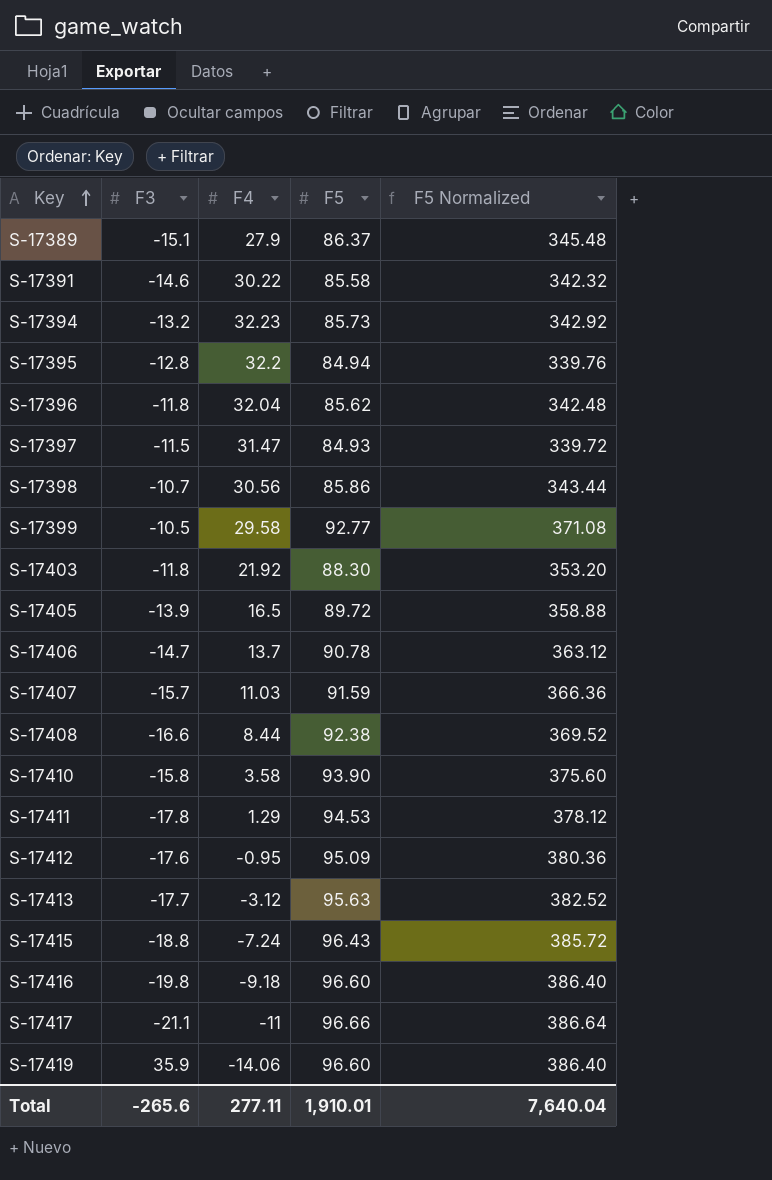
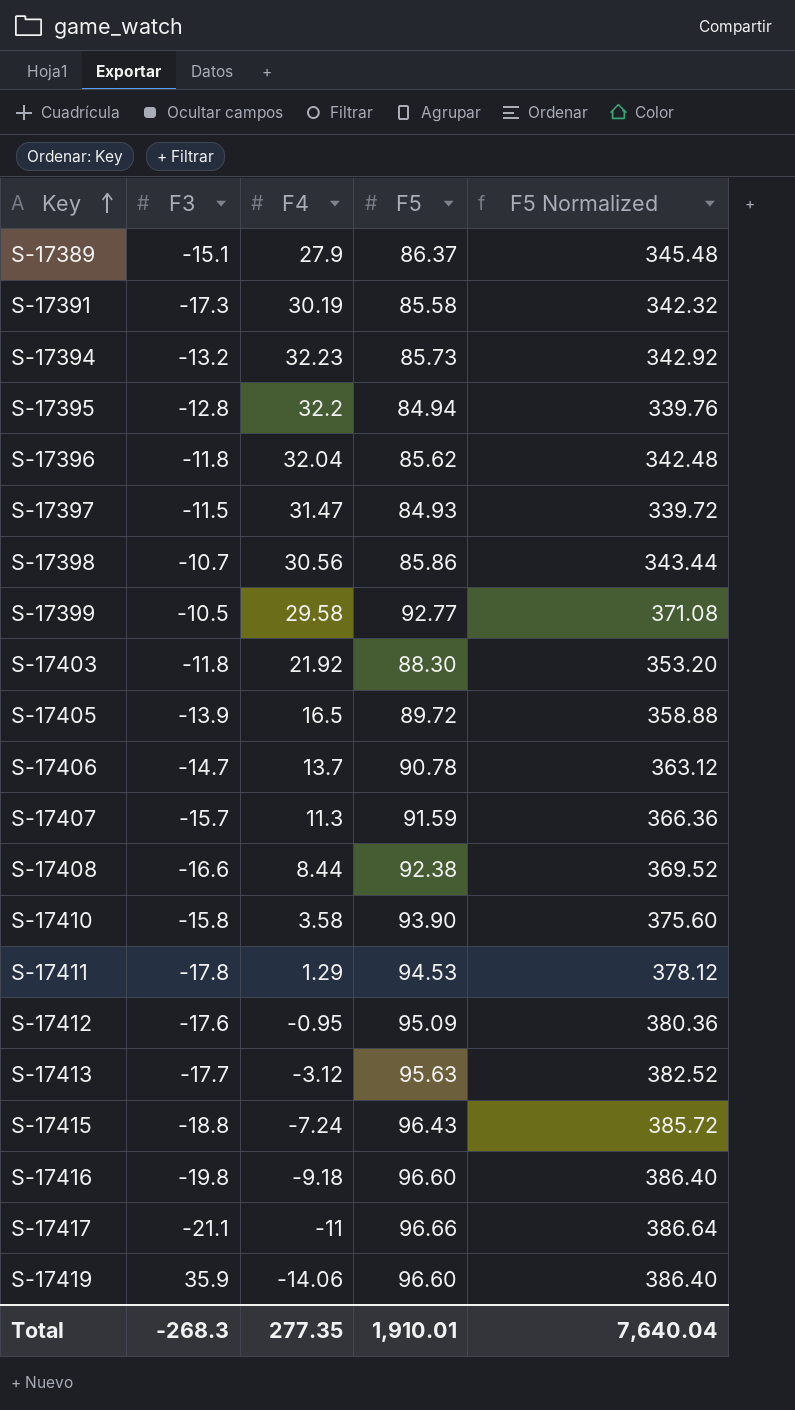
S-17391 | F3: -14.6 -> -17.3
S-17391 | F4: 30.22 -> 30.19
S-17407 | F4: 11.03 -> 11.3
Total | F3: -265.6 -> -268.3
Total | F4: 277.11 -> 277.35

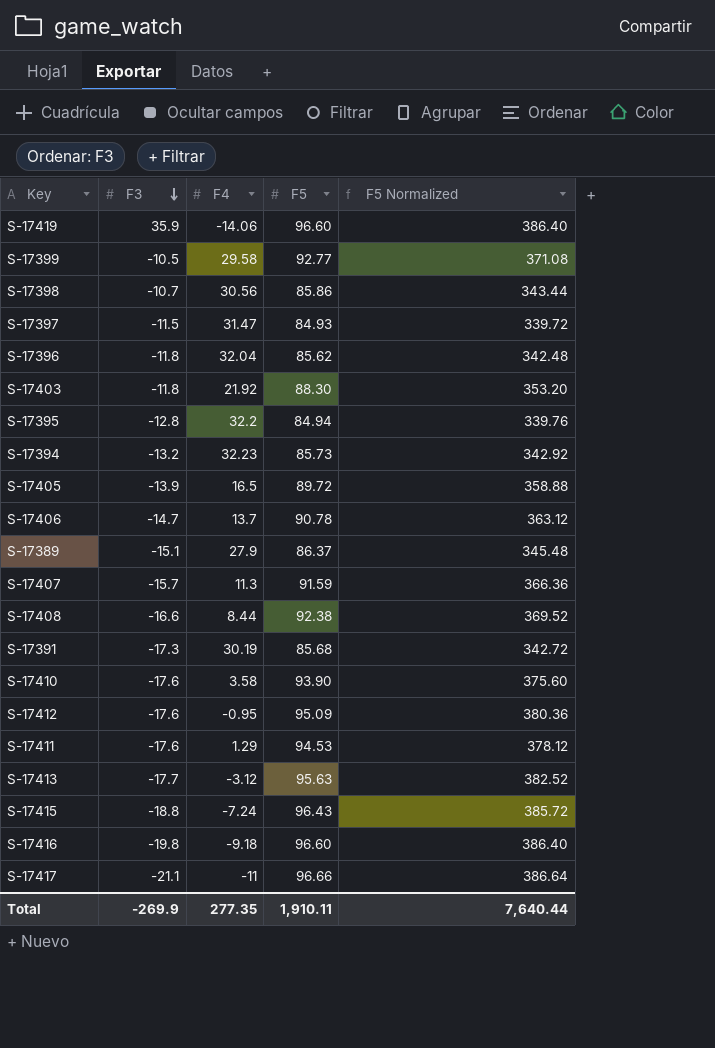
row order: Key ascending -> F3 descending
S-17391 | F5: 85.58 -> 85.68
S-17391 | F5 Normalized: 342.32 -> 342.72
S-17410 | F3: -15.8 -> -17.6
S-17411 | F3: -17.8 -> -17.6
Total | F3: -268.3 -> -269.9
Total | F5: 1,910.01 -> 1,910.11
Total | F5 Normalized: 7,640.04 -> 7,640.44

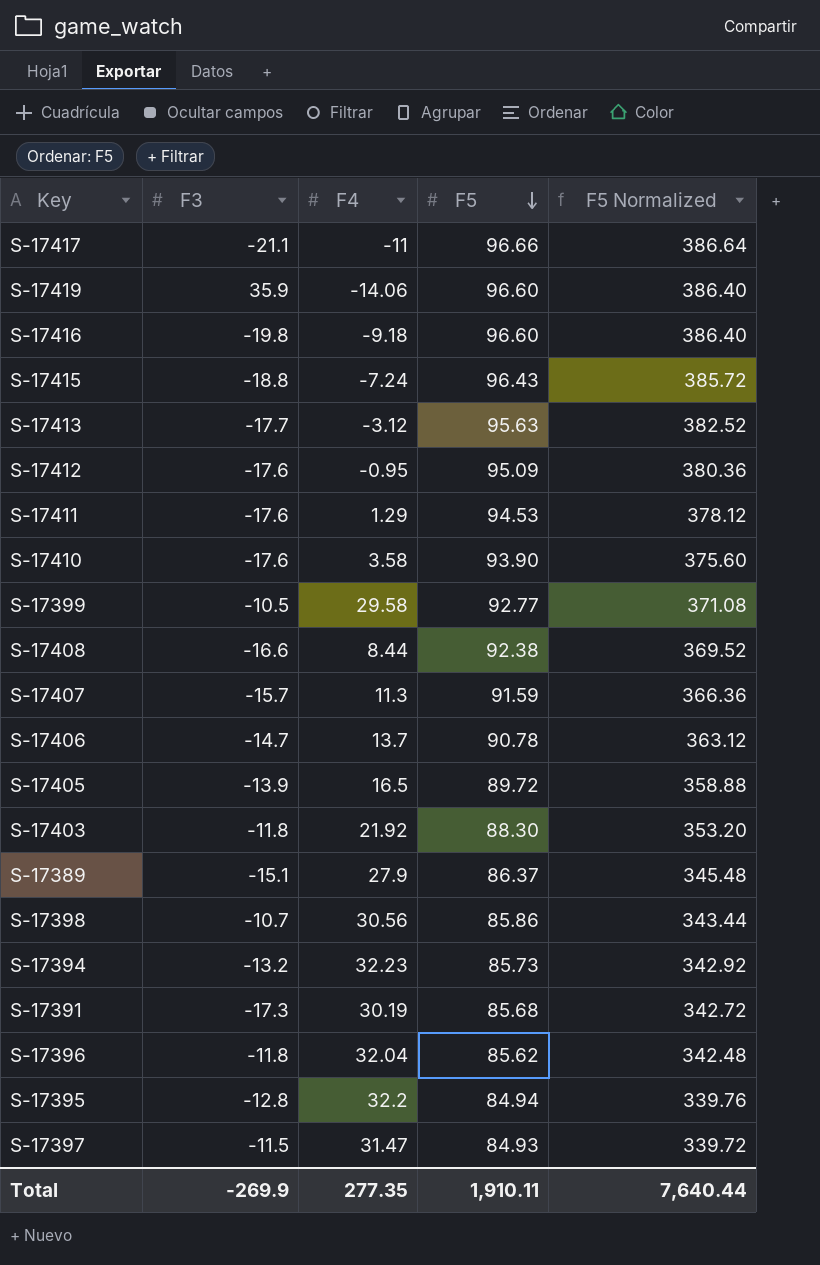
row order: F3 descending -> F5 descending

